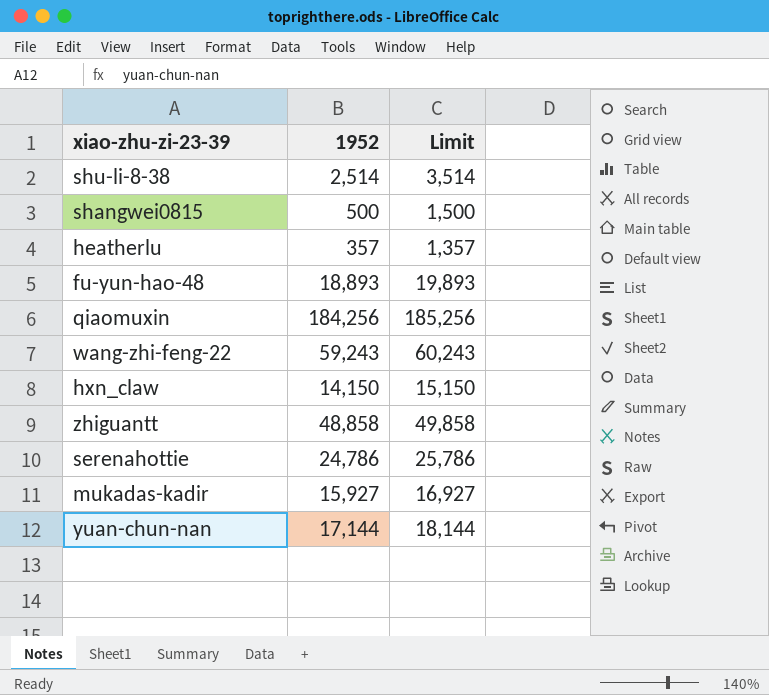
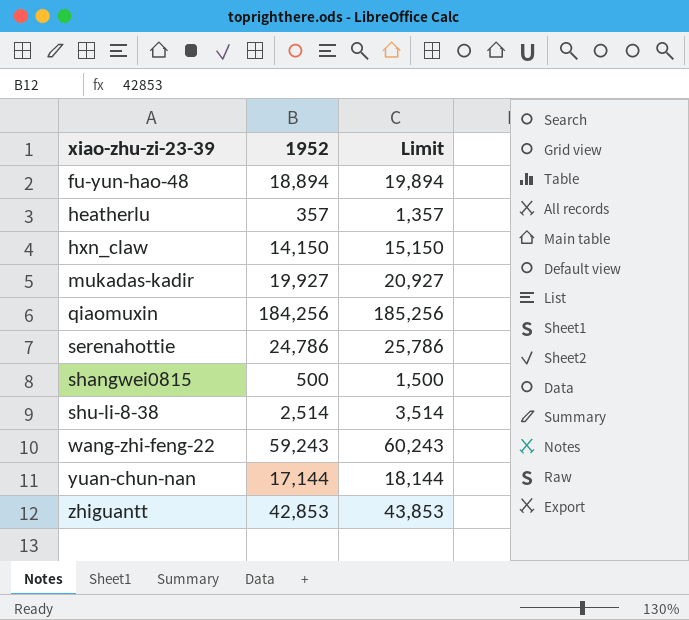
row order: none -> xiao-zhu-zi-23-39 ascending
fu-yun-hao-48 | 1952: 18,893 -> 18,894
fu-yun-hao-48 | Limit: 19,893 -> 19,894
mukadas-kadir | 1952: 15,927 -> 19,927
mukadas-kadir | Limit: 16,927 -> 20,927
zhiguantt | 1952: 48,858 -> 42,853
zhiguantt | Limit: 49,858 -> 43,853

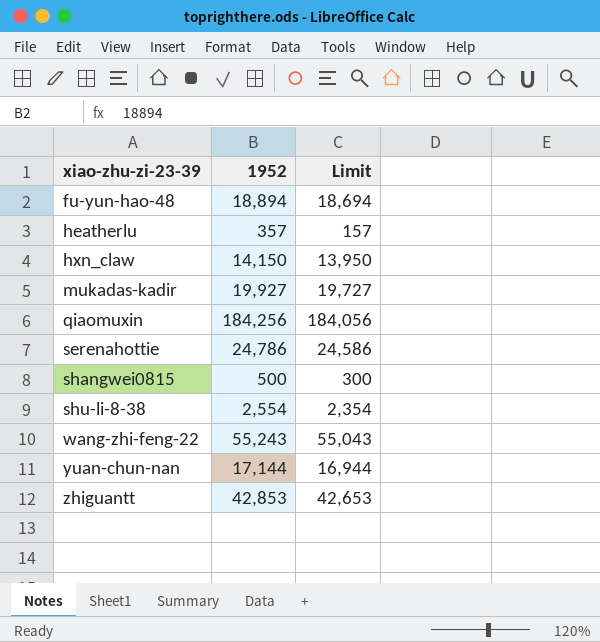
column Limit | formula: [1952] + 1000 -> [1952] - 200
shu-li-8-38 | 1952: 2,514 -> 2,554
wang-zhi-feng-22 | 1952: 59,243 -> 55,243

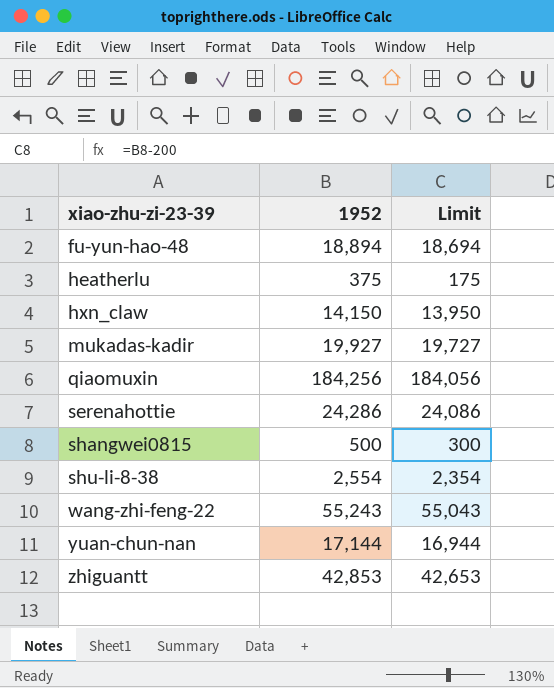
heatherlu | 1952: 357 -> 375
heatherlu | Limit: 157 -> 175
serenahottie | 1952: 24,786 -> 24,286
serenahottie | Limit: 24,586 -> 24,086

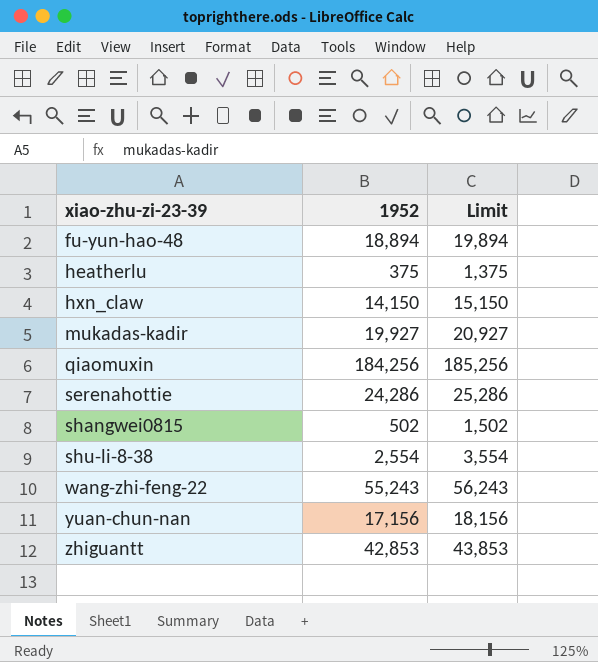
column Limit | formula: [1952] - 200 -> [1952] + 1000
shangwei0815 | 1952: 500 -> 502
yuan-chun-nan | 1952: 17,144 -> 17,156

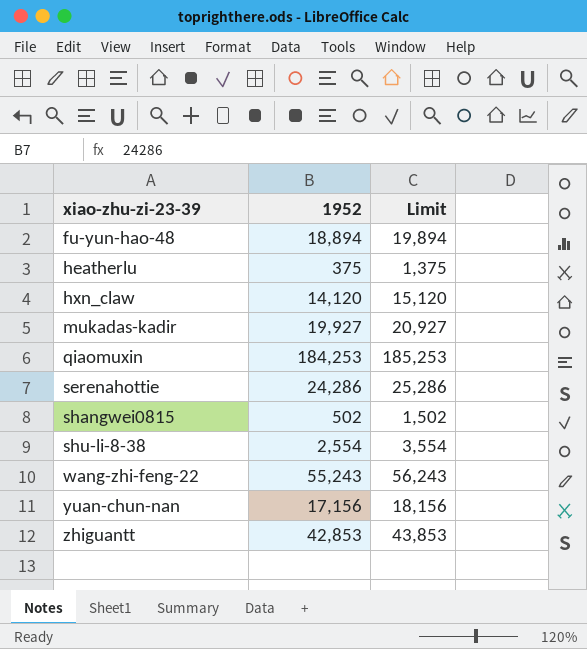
hxn_claw | 1952: 14,150 -> 14,120
hxn_claw | Limit: 15,150 -> 15,120
qiaomuxin | 1952: 184,256 -> 184,253
qiaomuxin | Limit: 185,256 -> 185,253

